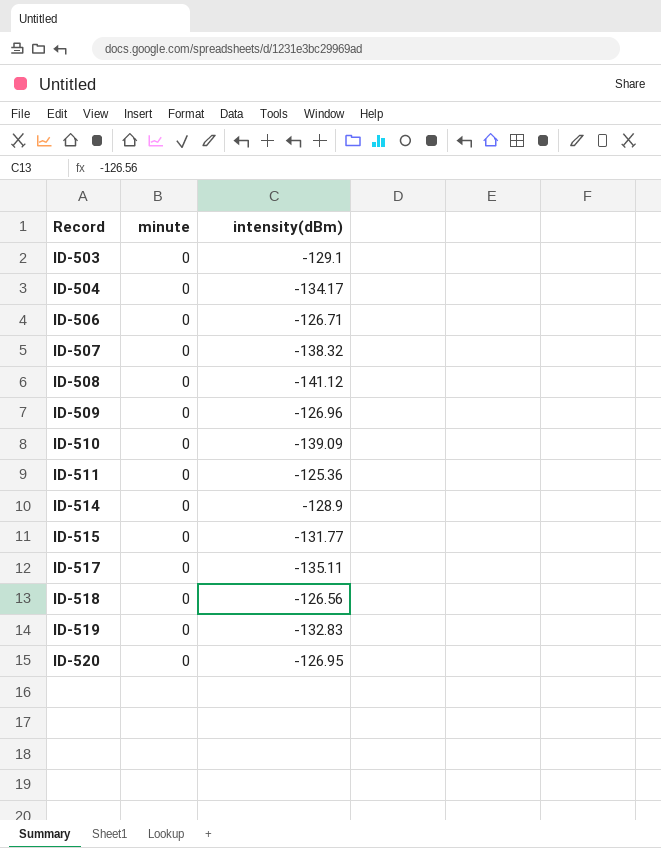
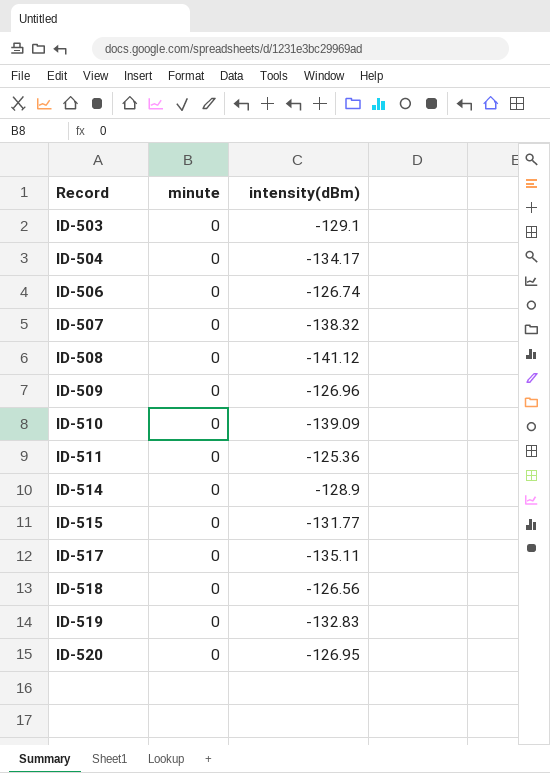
ID-506 | intensity(dBm): -126.71 -> -126.74

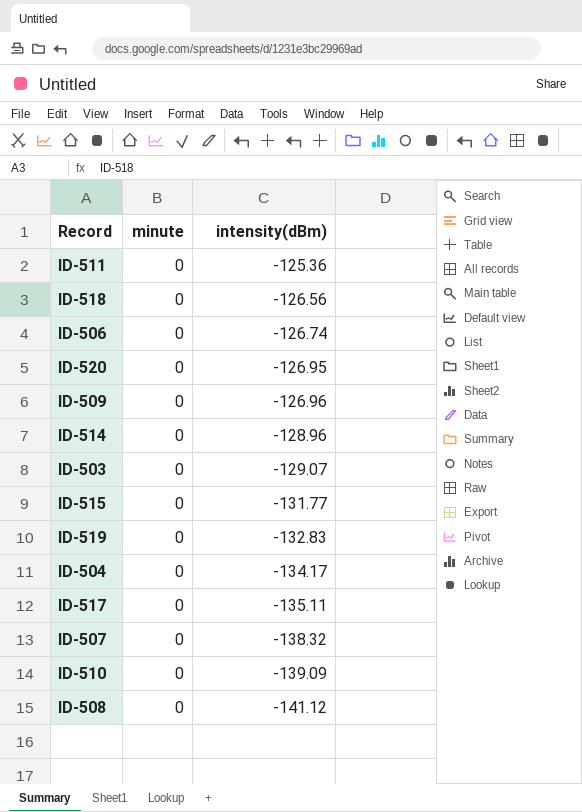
row order: Record ascending -> intensity(dBm) descending
ID-514 | intensity(dBm): -128.9 -> -128.96
ID-503 | intensity(dBm): -129.1 -> -129.07

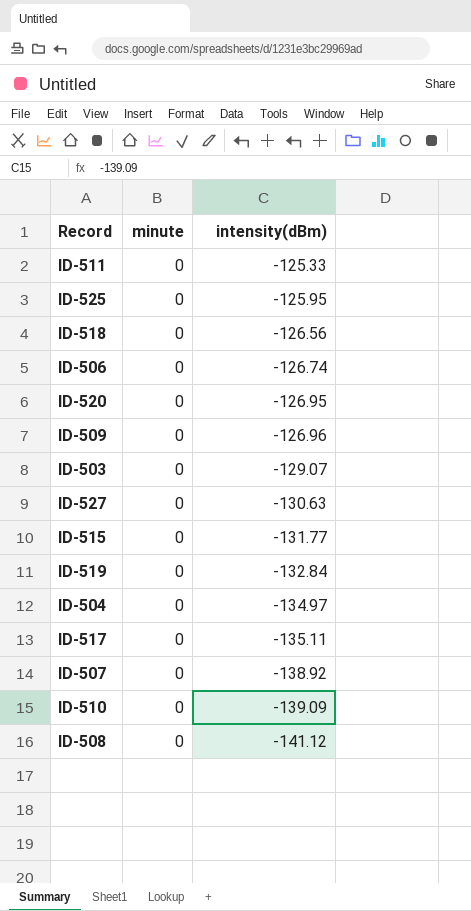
row ID-514: 0 | -128.96 -> none
ID-511 | intensity(dBm): -125.36 -> -125.33
row ID-525: none -> 0 | -125.95
row ID-527: none -> 0 | -130.63
ID-519 | intensity(dBm): -132.83 -> -132.84
ID-504 | intensity(dBm): -134.17 -> -134.97
ID-507 | intensity(dBm): -138.32 -> -138.92

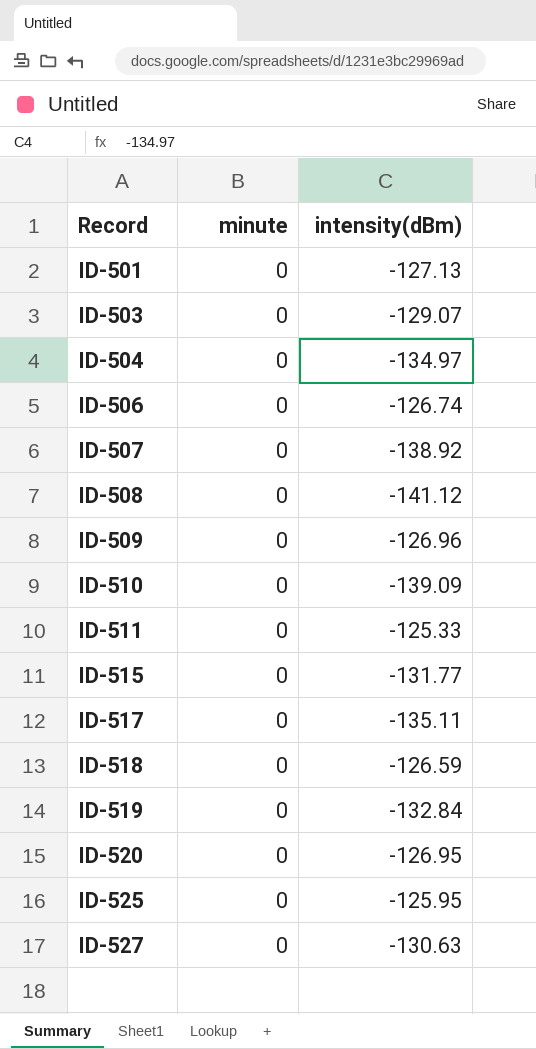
row order: intensity(dBm) descending -> Record ascending
row ID-501: none -> 0 | -127.13
ID-518 | intensity(dBm): -126.56 -> -126.59

